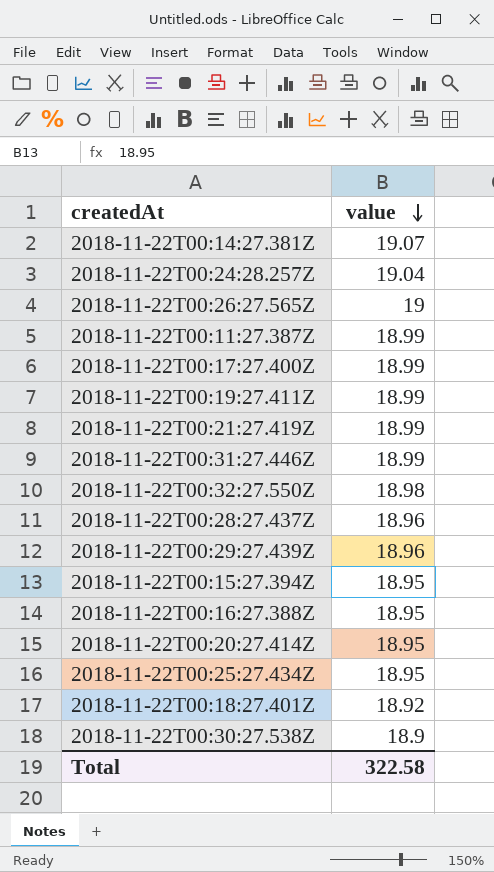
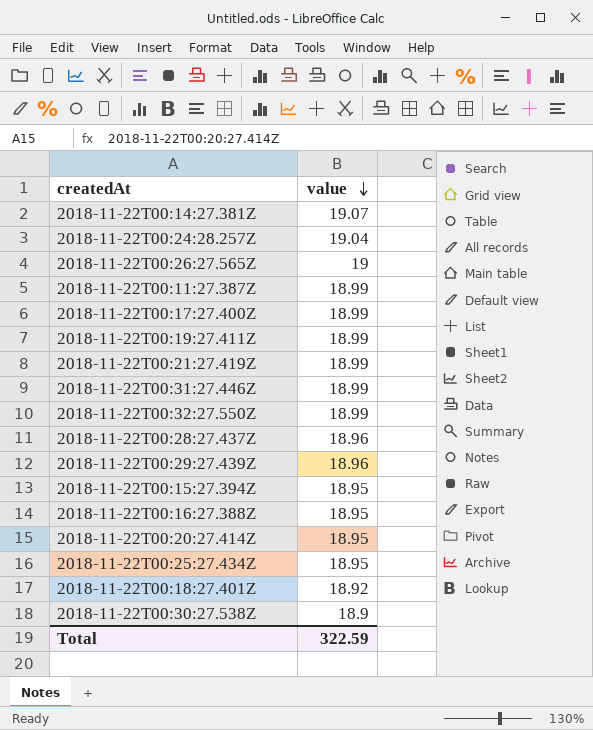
2018-11-22T00:32:27.550Z | value: 18.98 -> 18.99
Total | value: 322.58 -> 322.59

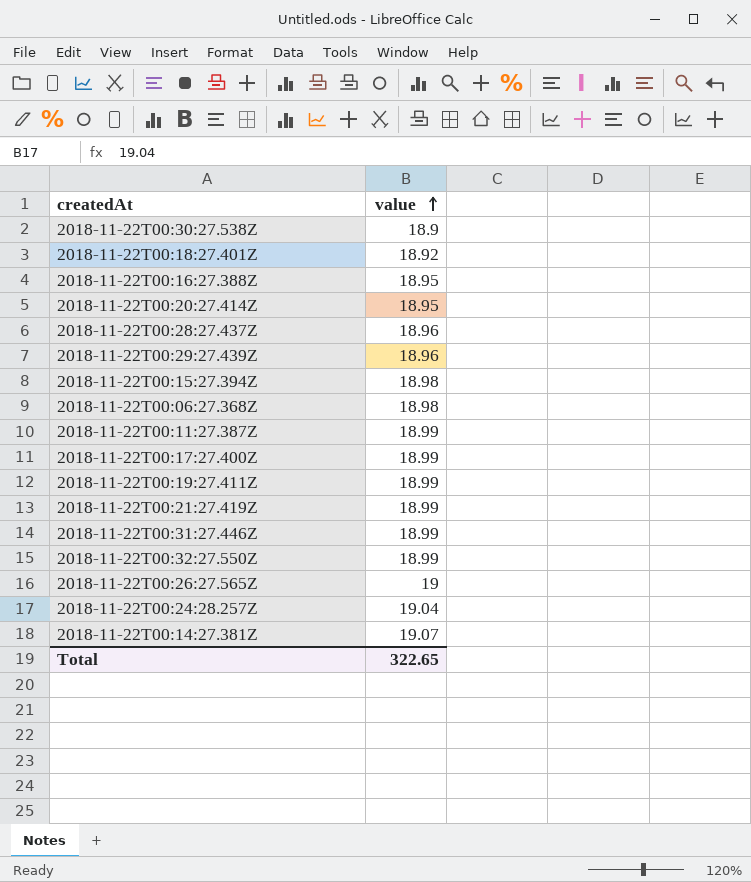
row order: value descending -> value ascending
row 2018-11-22T00:25:27.434Z: 18.95 -> none
2018-11-22T00:15:27.394Z | value: 18.95 -> 18.98
row 2018-11-22T00:06:27.368Z: none -> 18.98
Total | value: 322.59 -> 322.65

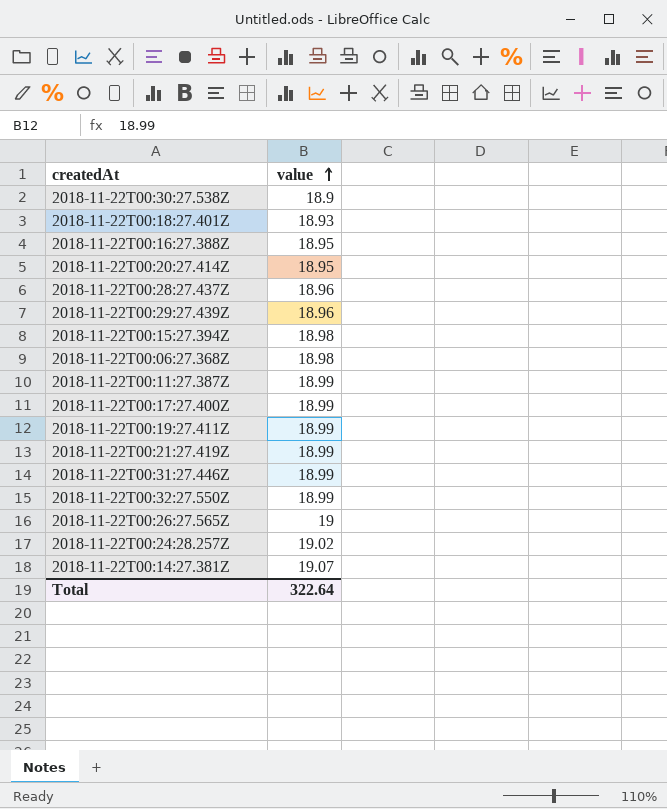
2018-11-22T00:18:27.401Z | value: 18.92 -> 18.93
2018-11-22T00:24:28.257Z | value: 19.04 -> 19.02
Total | value: 322.65 -> 322.64

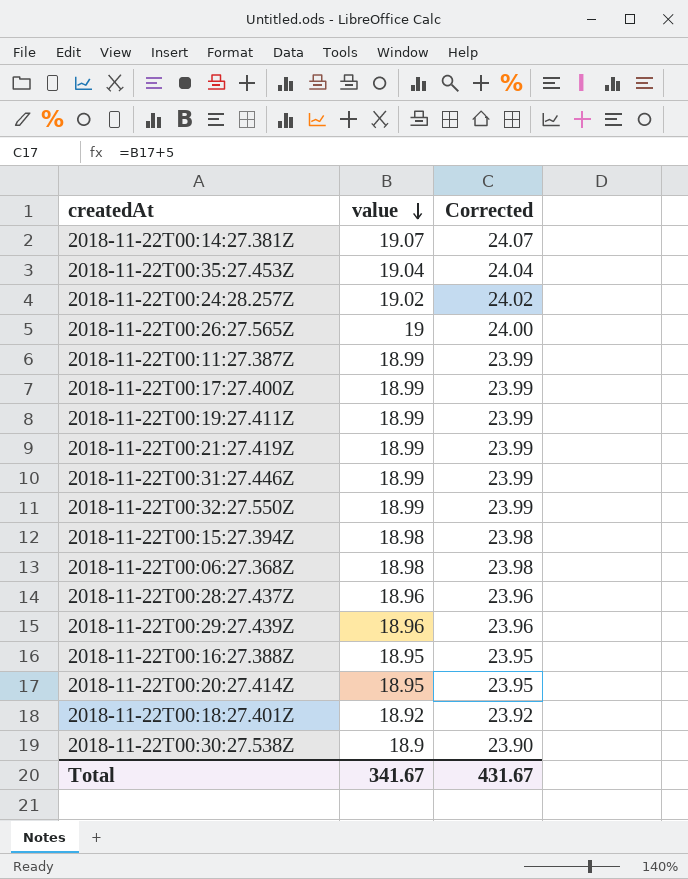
row order: value ascending -> value descending
column Corrected | formula: none -> [value] + 5
row 2018-11-22T00:35:27.453Z: none -> 19.04 | 24.04
2018-11-22T00:18:27.401Z | value: 18.93 -> 18.92
Total | value: 322.64 -> 341.67

